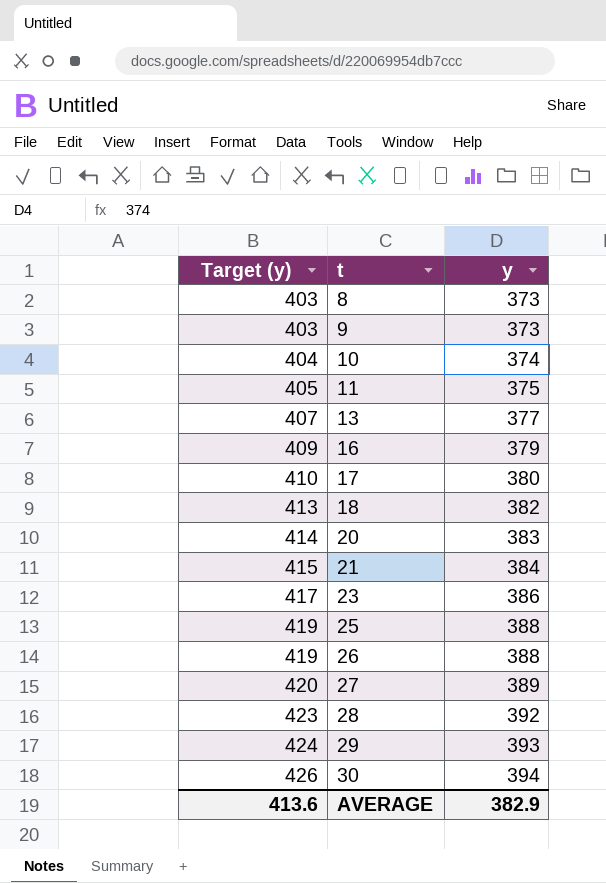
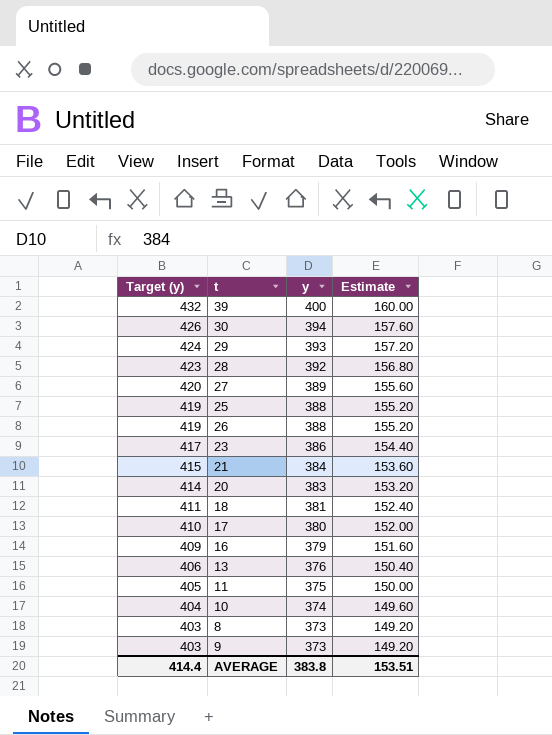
row order: Target (y) ascending -> Target (y) descending
column Estimate | formula: none -> [y] * 0.4
row 39: none -> 432 | 400 | 160.00
18 | Target (y): 413 -> 411
18 | y: 382 -> 381
13 | Target (y): 407 -> 406
13 | y: 377 -> 376
AVERAGE | Target (y): 413.6 -> 414.4
AVERAGE | y: 382.9 -> 383.8

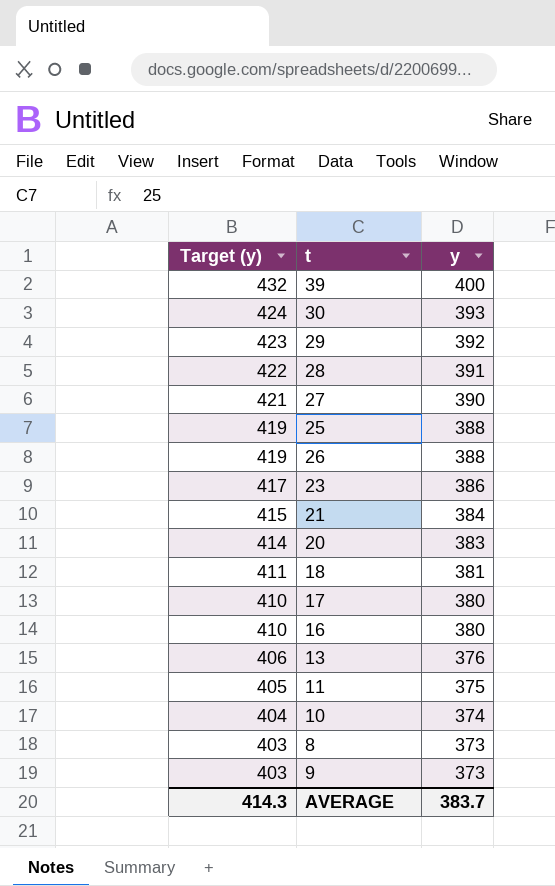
column Estimate | formula: [y] * 0.4 -> none
30 | Target (y): 426 -> 424
30 | y: 394 -> 393
29 | Target (y): 424 -> 423
29 | y: 393 -> 392
28 | Target (y): 423 -> 422
28 | y: 392 -> 391
27 | Target (y): 420 -> 421
27 | y: 389 -> 390
16 | Target (y): 409 -> 410
16 | y: 379 -> 380
AVERAGE | Target (y): 414.4 -> 414.3
AVERAGE | y: 383.8 -> 383.7

